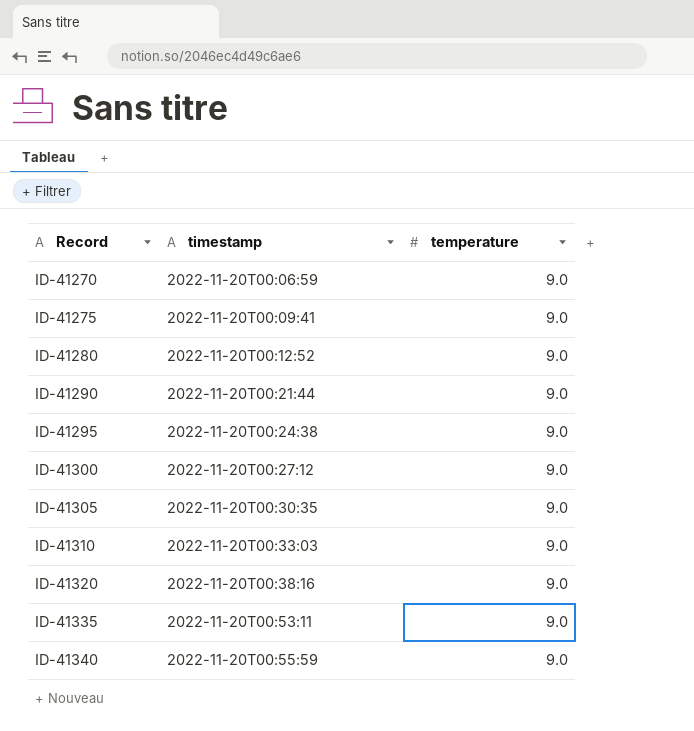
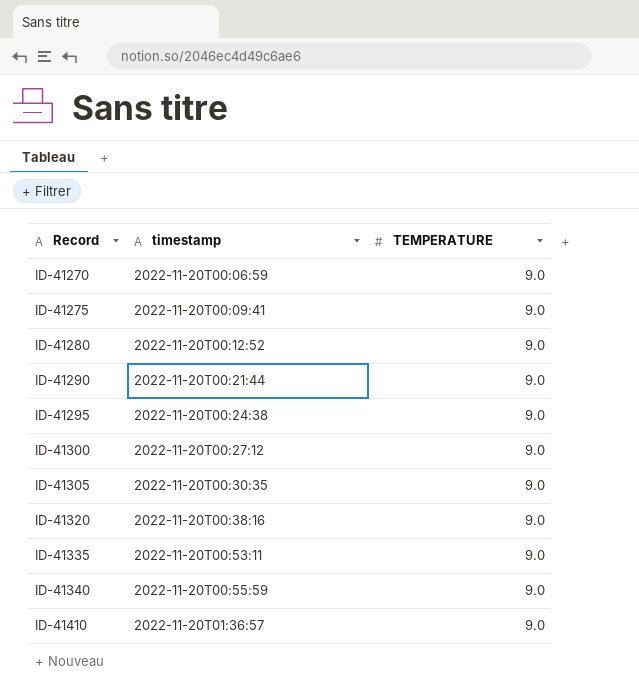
column name: temperature -> TEMPERATURE
row ID-41310: 2022-11-20T00:33:03 | 9.0 -> none
row ID-41410: none -> 2022-11-20T01:36:57 | 9.0

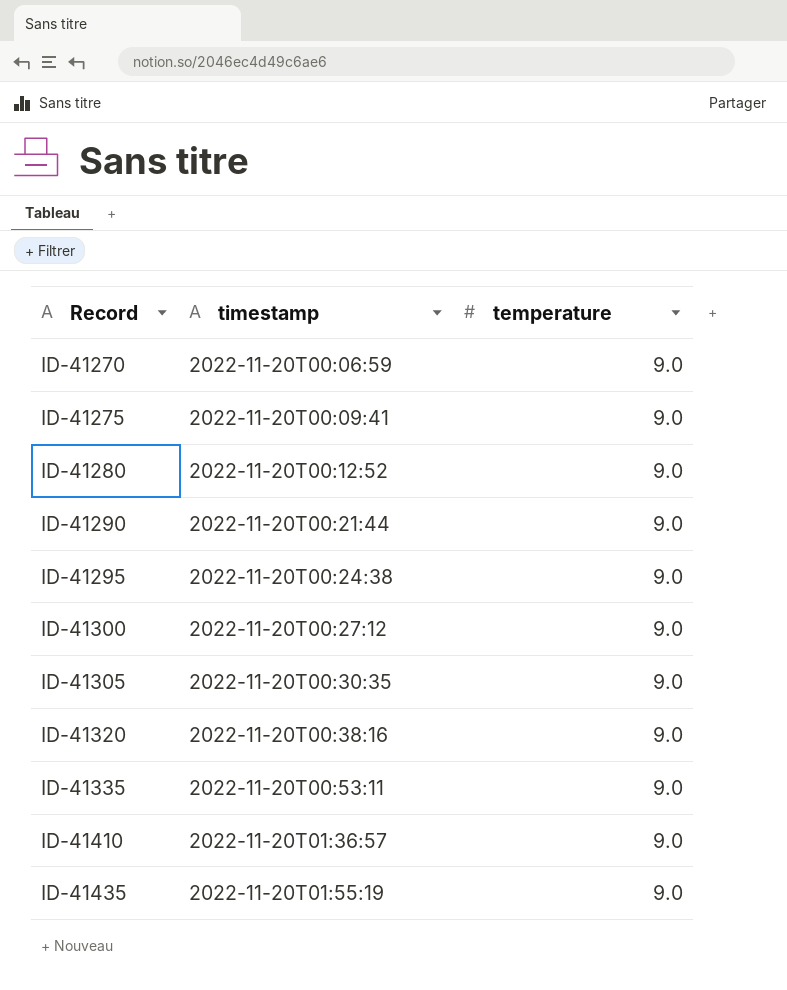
column name: TEMPERATURE -> temperature
row ID-41340: 2022-11-20T00:55:59 | 9.0 -> none
row ID-41435: none -> 2022-11-20T01:55:19 | 9.0

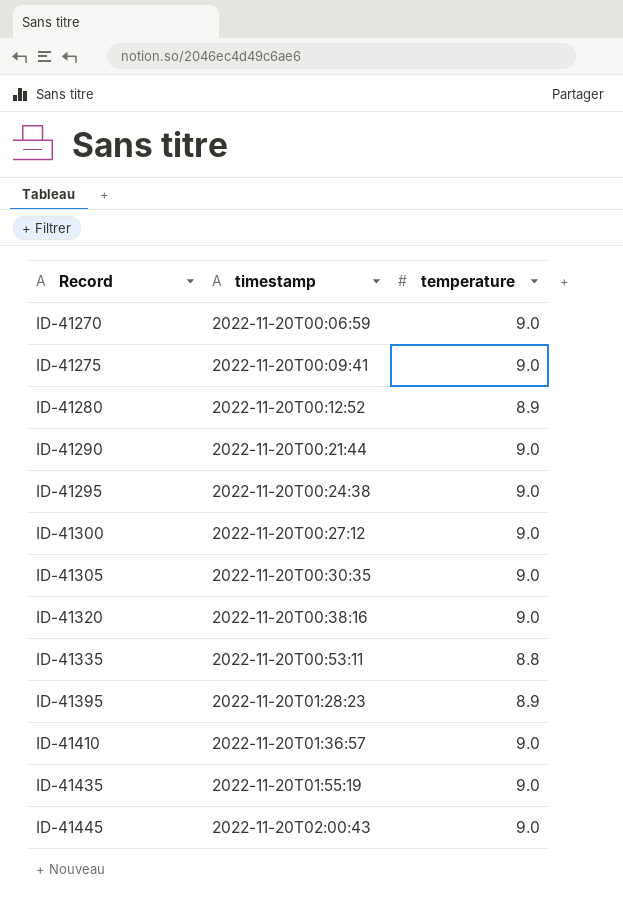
ID-41280 | temperature: 9.0 -> 8.9
ID-41335 | temperature: 9.0 -> 8.8
row ID-41395: none -> 2022-11-20T01:28:23 | 8.9
row ID-41445: none -> 2022-11-20T02:00:43 | 9.0

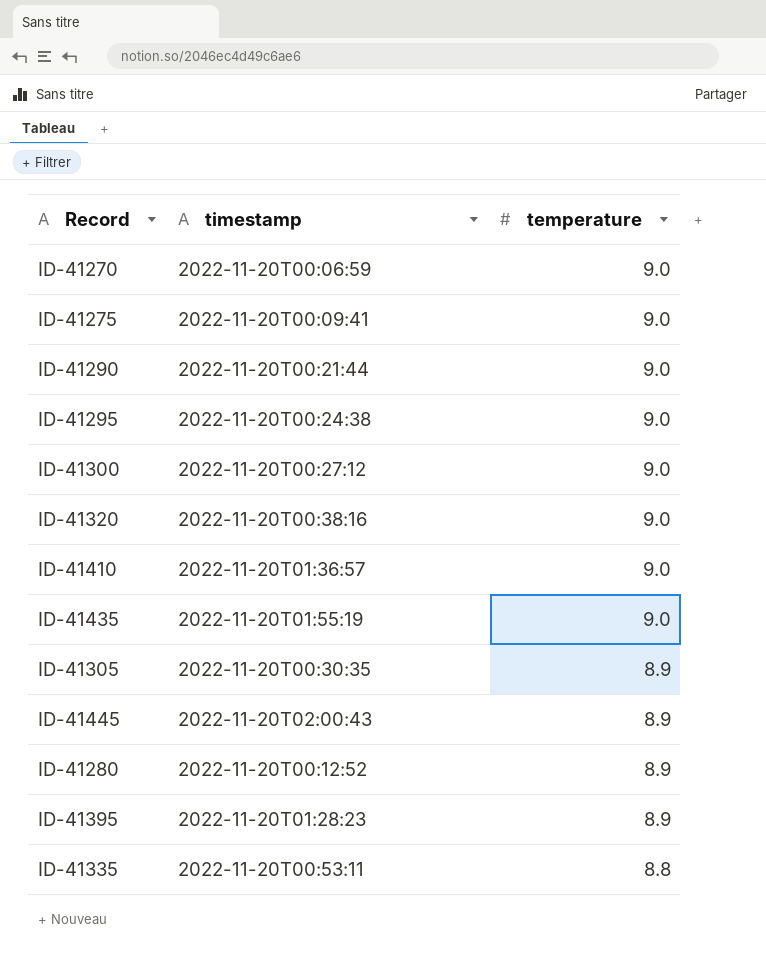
row order: Record ascending -> temperature descending
ID-41305 | temperature: 9.0 -> 8.9
ID-41445 | temperature: 9.0 -> 8.9

